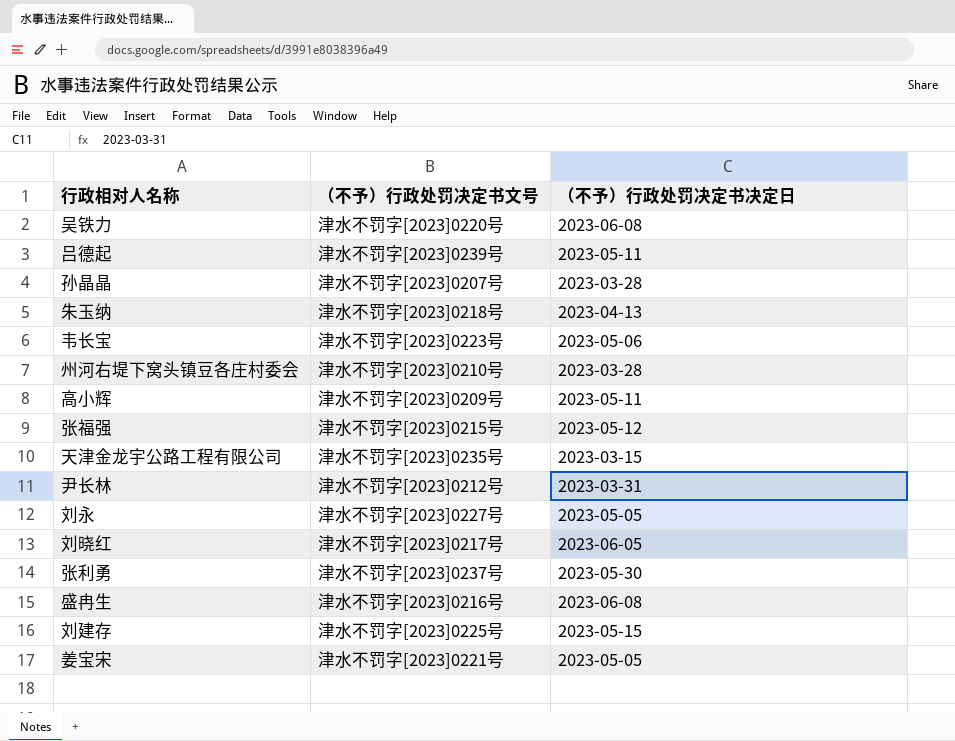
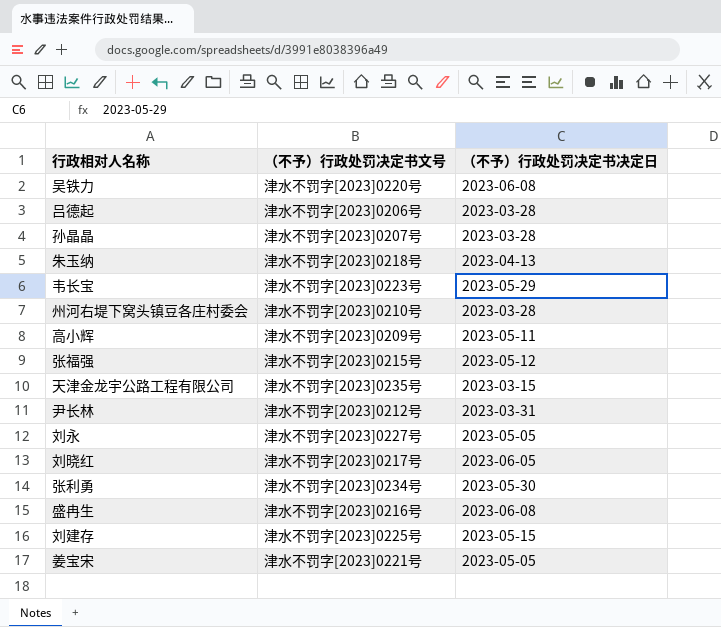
吕德起 | （不予）行政处罚决定书文号: 津水不罚字[2023]0239号 -> 津水不罚字[2023]0206号
吕德起 | （不予）行政处罚决定书决定日: 2023-05-11 -> 2023-03-28
韦长宝 | （不予）行政处罚决定书决定日: 2023-05-06 -> 2023-05-29
张利勇 | （不予）行政处罚决定书文号: 津水不罚字[2023]0237号 -> 津水不罚字[2023]0234号

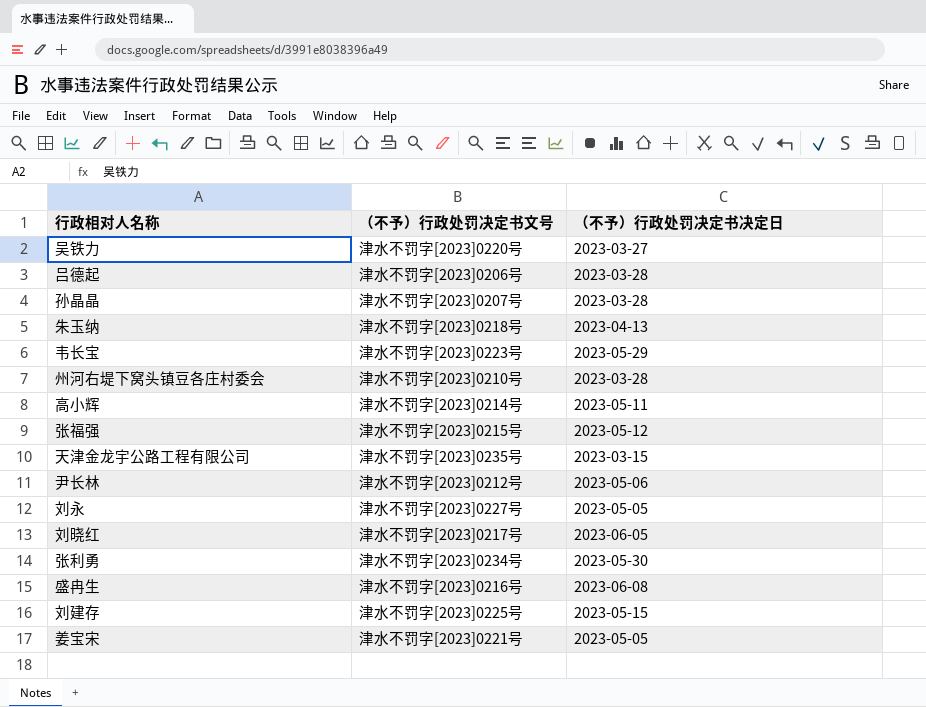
吴铁力 | （不予）行政处罚决定书决定日: 2023-06-08 -> 2023-03-27
高小辉 | （不予）行政处罚决定书文号: 津水不罚字[2023]0209号 -> 津水不罚字[2023]0214号
尹长林 | （不予）行政处罚决定书决定日: 2023-03-31 -> 2023-05-06

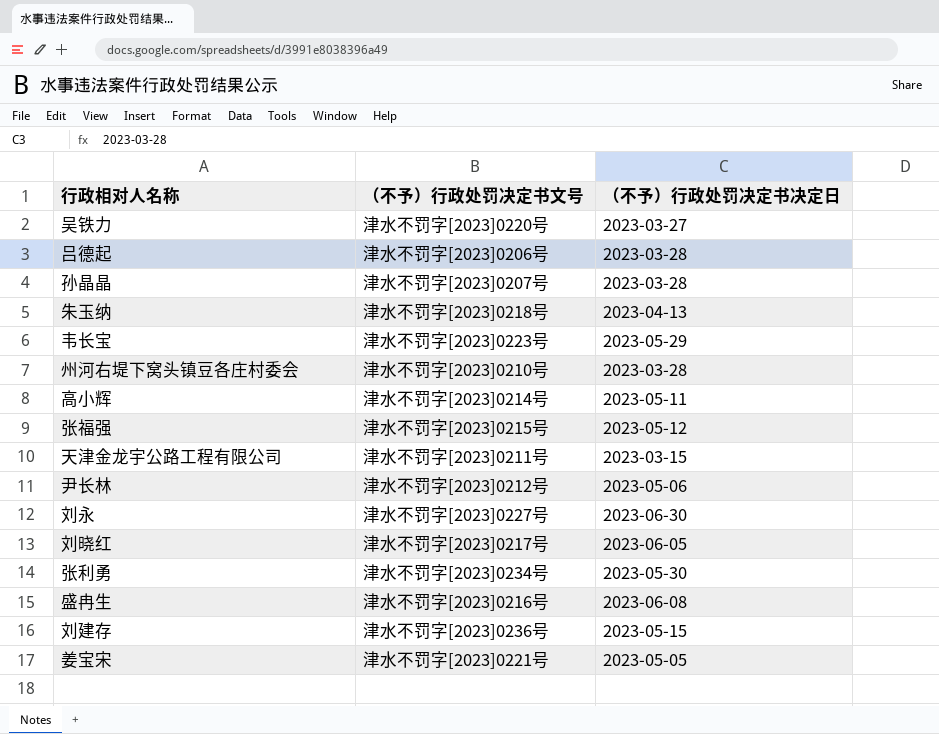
天津金龙宇公路工程有限公司 | （不予）行政处罚决定书文号: 津水不罚字[2023]0235号 -> 津水不罚字[2023]0211号
刘永 | （不予）行政处罚决定书决定日: 2023-05-05 -> 2023-06-30
刘建存 | （不予）行政处罚决定书文号: 津水不罚字[2023]0225号 -> 津水不罚字[2023]0236号

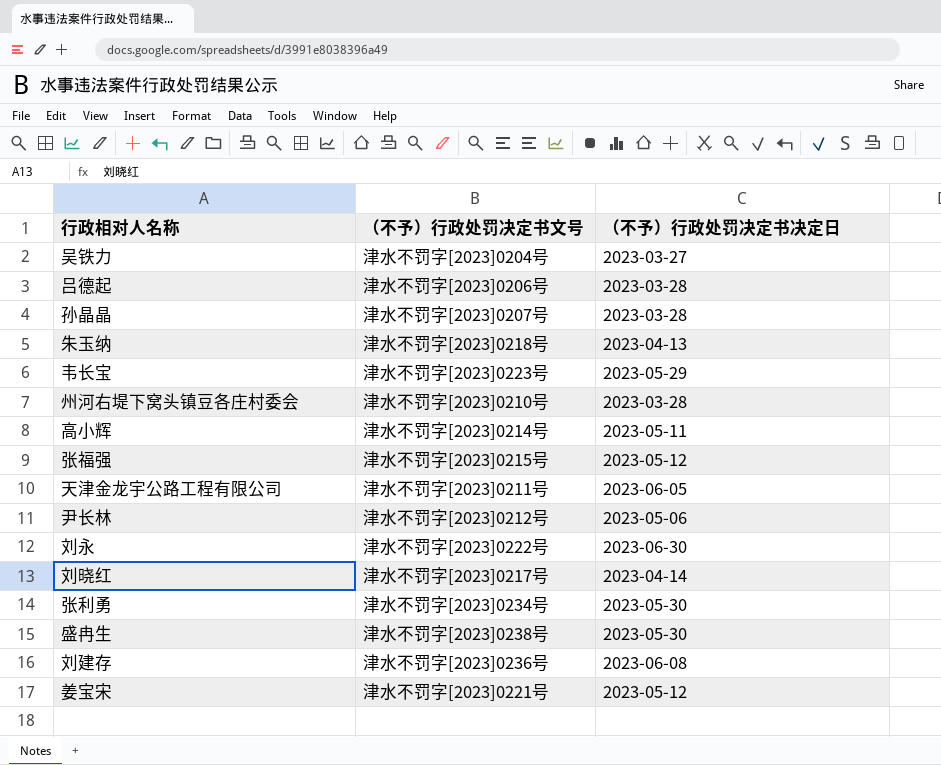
吴铁力 | （不予）行政处罚决定书文号: 津水不罚字[2023]0220号 -> 津水不罚字[2023]0204号
天津金龙宇公路工程有限公司 | （不予）行政处罚决定书决定日: 2023-03-15 -> 2023-06-05
刘永 | （不予）行政处罚决定书文号: 津水不罚字[2023]0227号 -> 津水不罚字[2023]0222号
刘晓红 | （不予）行政处罚决定书决定日: 2023-06-05 -> 2023-04-14
盛冉生 | （不予）行政处罚决定书文号: 津水不罚字[2023]0216号 -> 津水不罚字[2023]0238号
盛冉生 | （不予）行政处罚决定书决定日: 2023-06-08 -> 2023-05-30
刘建存 | （不予）行政处罚决定书决定日: 2023-05-15 -> 2023-06-08
姜宝宋 | （不予）行政处罚决定书决定日: 2023-05-05 -> 2023-05-12

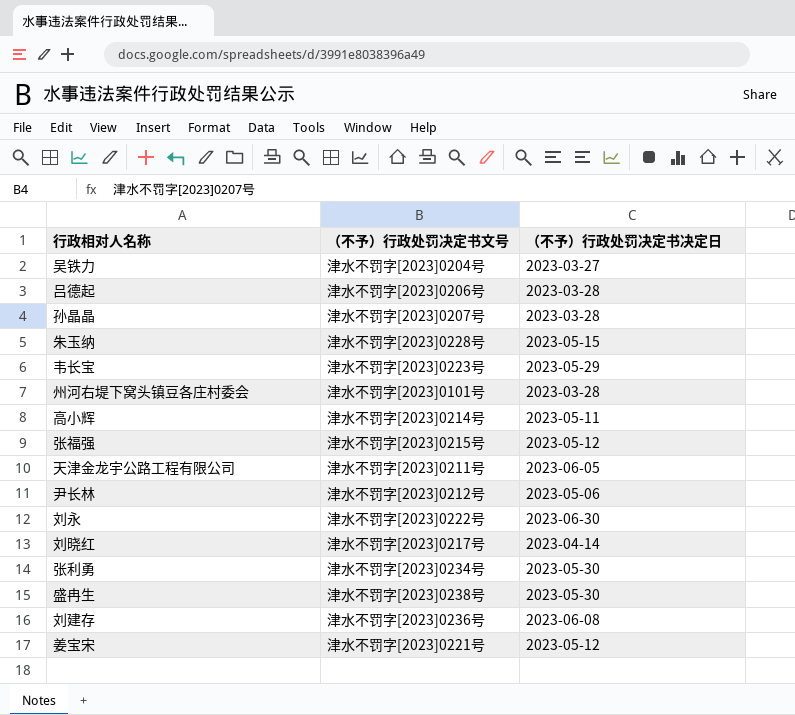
朱玉纳 | （不予）行政处罚决定书文号: 津水不罚字[2023]0218号 -> 津水不罚字[2023]0228号
朱玉纳 | （不予）行政处罚决定书决定日: 2023-04-13 -> 2023-05-15
州河右堤下窝头镇豆各庄村委会 | （不予）行政处罚决定书文号: 津水不罚字[2023]0210号 -> 津水不罚字[2023]0101号

